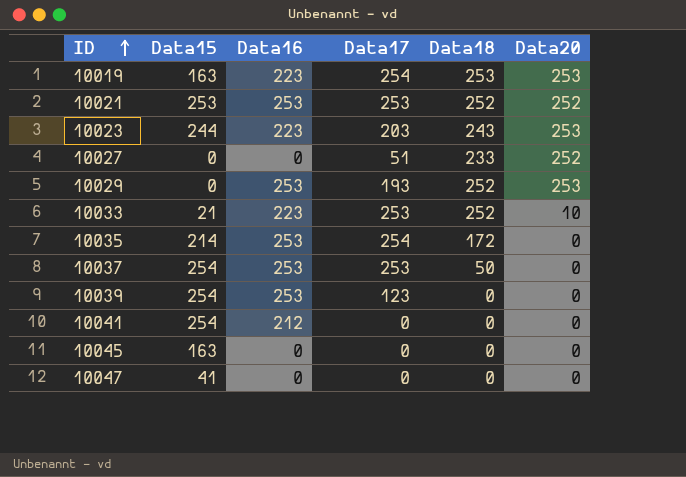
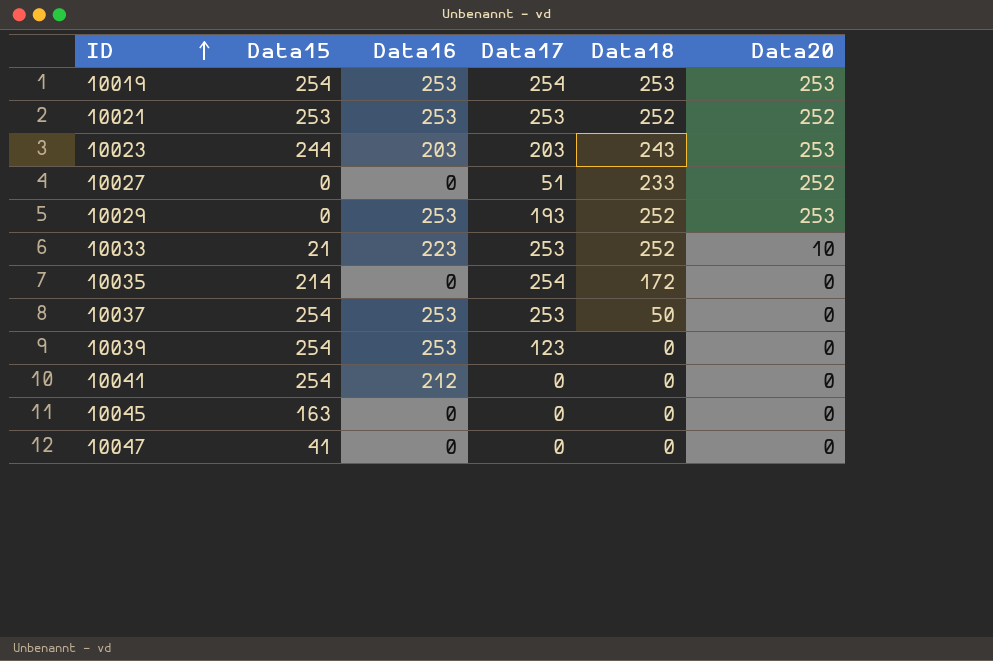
10019 | Data15: 163 -> 254
10019 | Data16: 223 -> 253
10023 | Data16: 223 -> 203
10035 | Data16: 253 -> 0

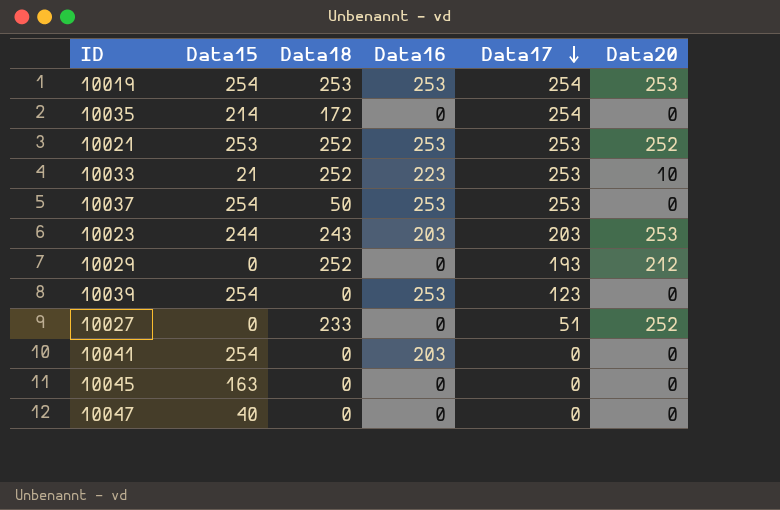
row order: ID ascending -> Data17 descending
column Data18 | position: 5 -> 3
10029 | Data16: 253 -> 0
10029 | Data20: 253 -> 212
10041 | Data16: 212 -> 203
10047 | Data15: 41 -> 40

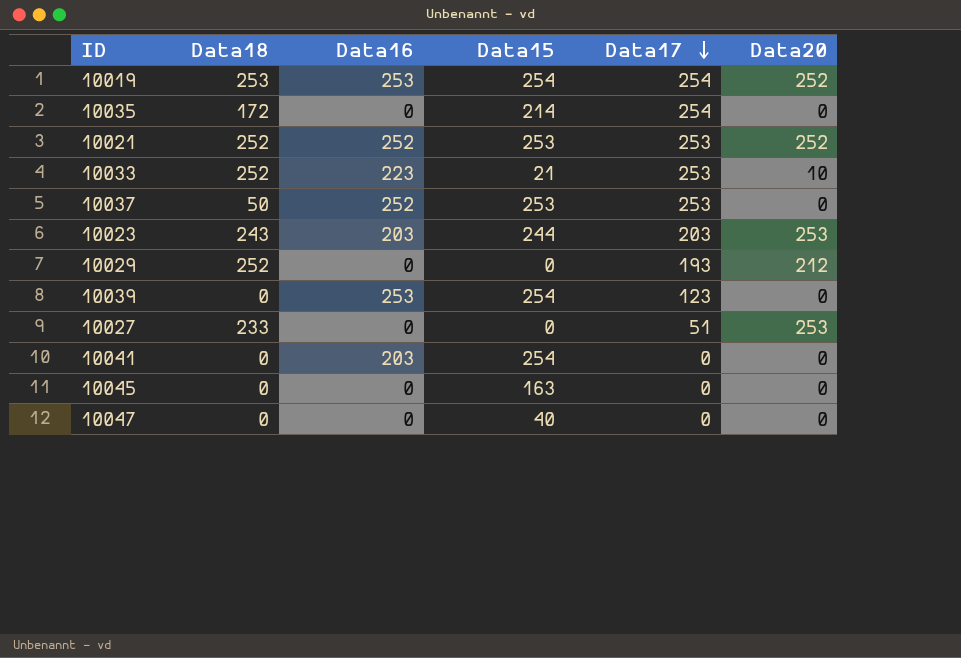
column Data15 | position: 2 -> 4
10019 | Data20: 253 -> 252
10021 | Data16: 253 -> 252
10037 | Data16: 253 -> 252
10037 | Data15: 254 -> 253
10027 | Data20: 252 -> 253

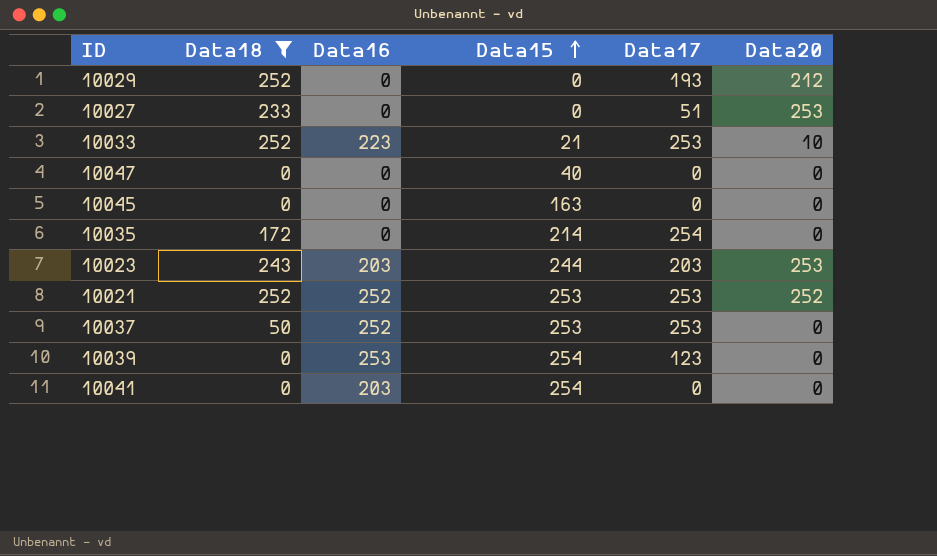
filter: none -> Data18 != 253
row order: Data17 descending -> Data15 ascending

